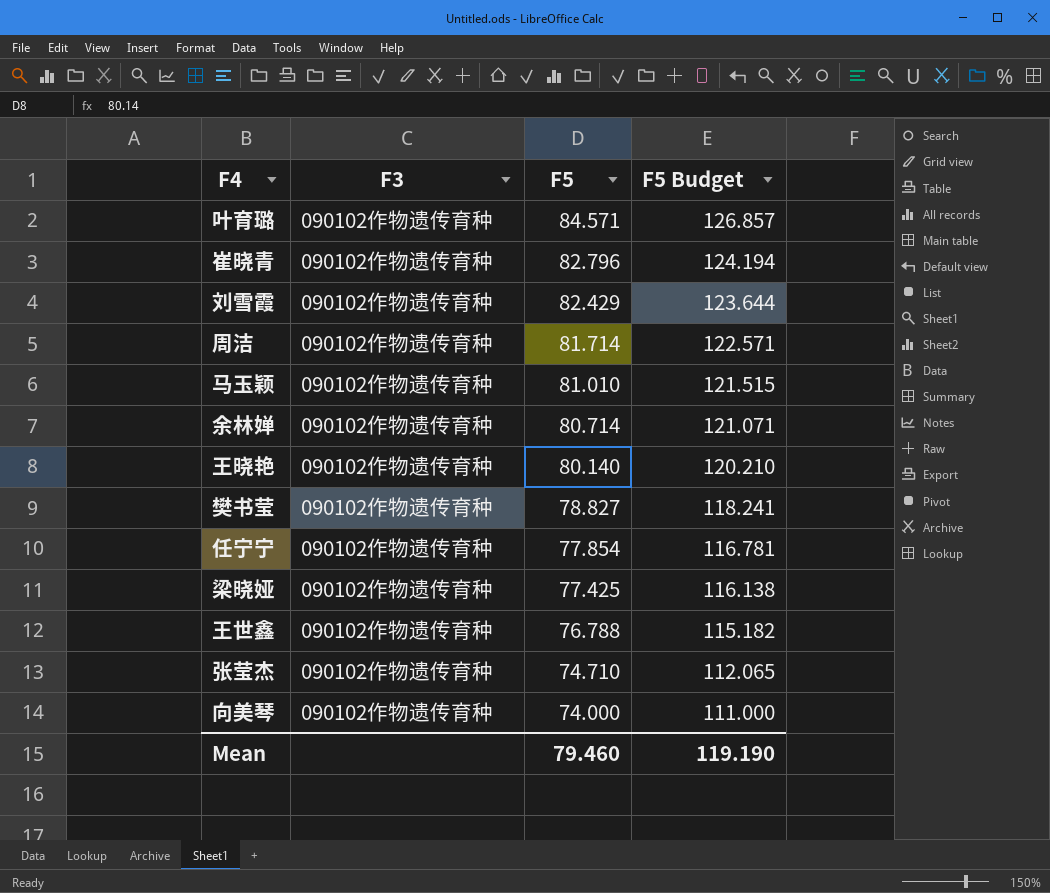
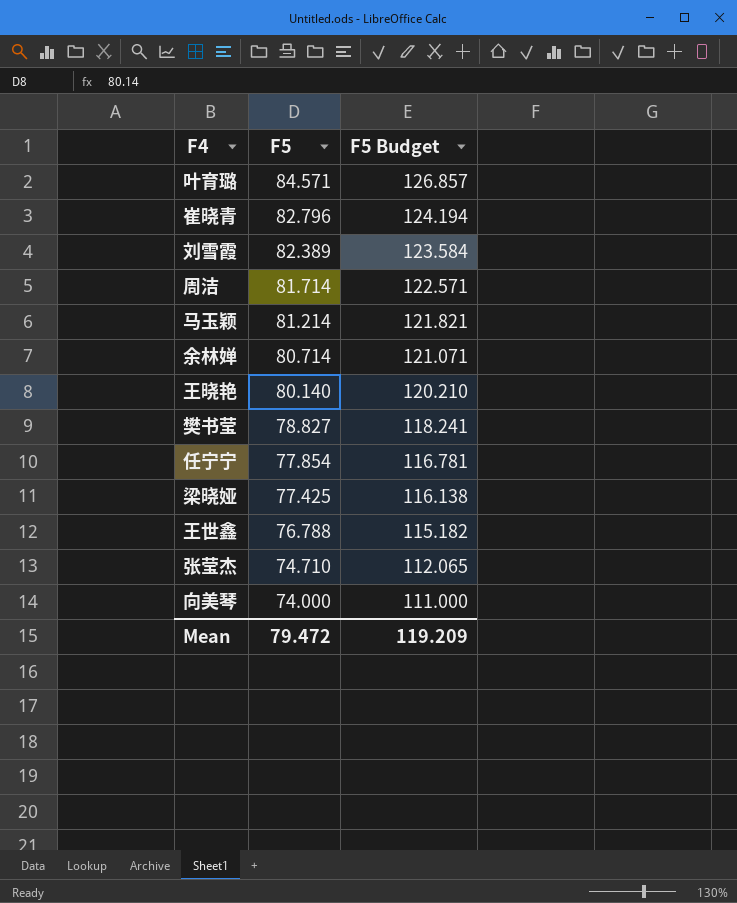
column F3 | position: 2 -> none
刘雪霞 | F5: 82.429 -> 82.389
刘雪霞 | F5 Budget: 123.644 -> 123.584
马玉颖 | F5: 81.010 -> 81.214
马玉颖 | F5 Budget: 121.515 -> 121.821
Mean | F5: 79.460 -> 79.472
Mean | F5 Budget: 119.190 -> 119.209

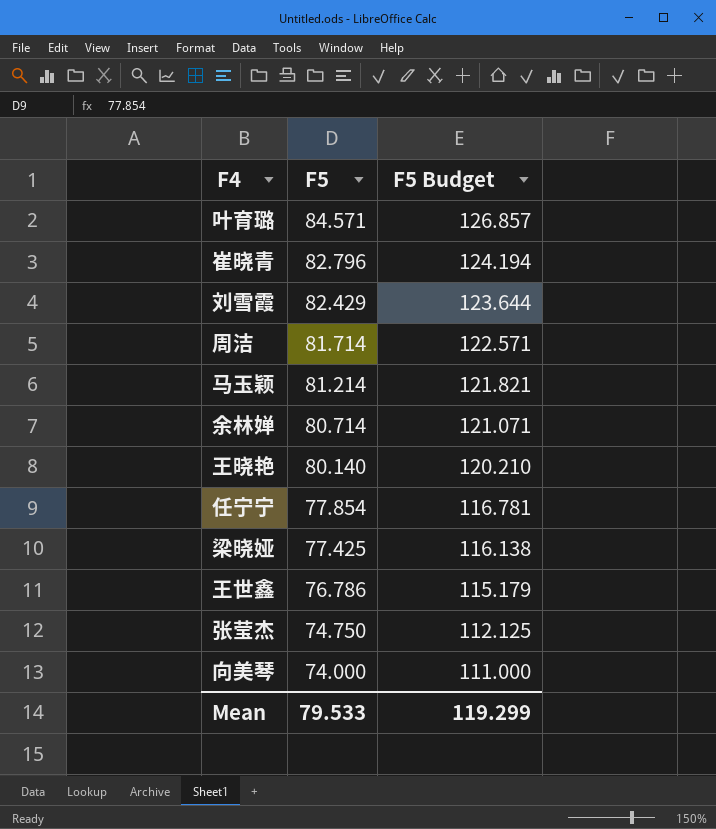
row 樊书莹: 78.827 | 118.241 -> none
刘雪霞 | F5: 82.389 -> 82.429
刘雪霞 | F5 Budget: 123.584 -> 123.644
王世鑫 | F5: 76.788 -> 76.786
王世鑫 | F5 Budget: 115.182 -> 115.179
张莹杰 | F5: 74.710 -> 74.750
张莹杰 | F5 Budget: 112.065 -> 112.125
Mean | F5: 79.472 -> 79.533
Mean | F5 Budget: 119.209 -> 119.299

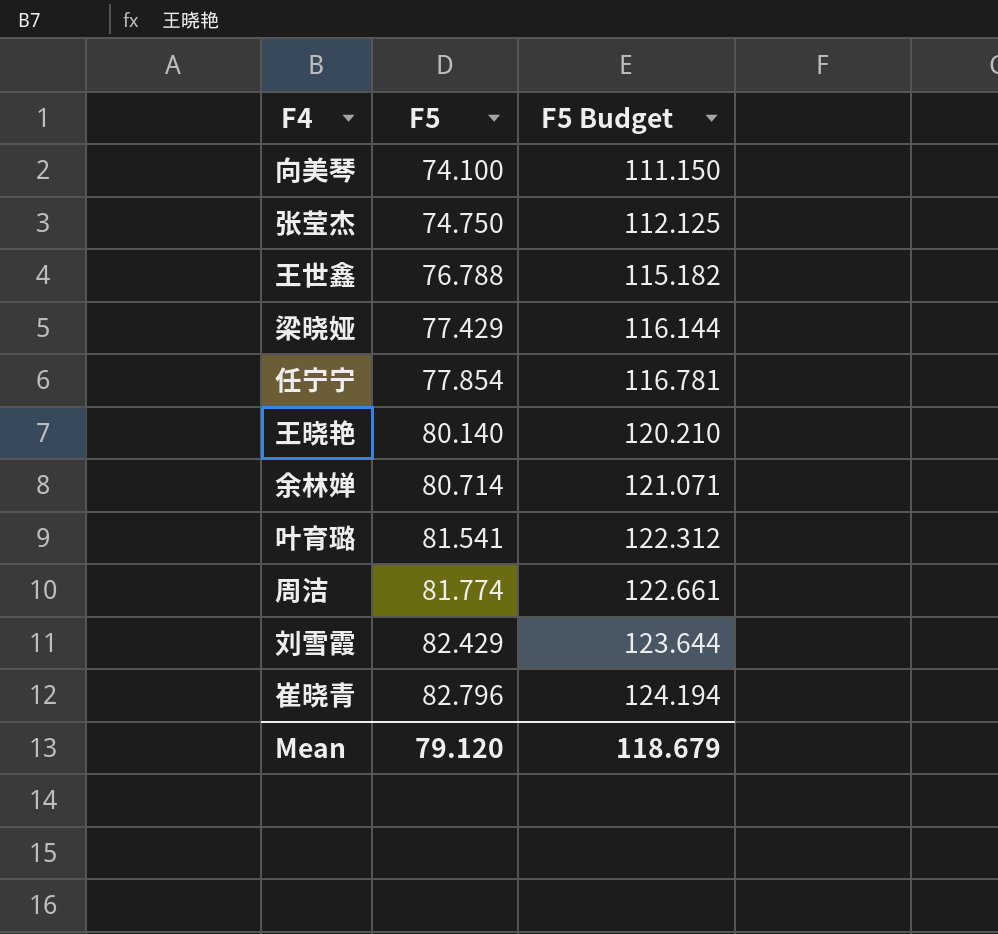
row order: F5 descending -> F5 ascending
row 马玉颖: 81.214 | 121.821 -> none
向美琴 | F5: 74.000 -> 74.100
向美琴 | F5 Budget: 111.000 -> 111.150
王世鑫 | F5: 76.786 -> 76.788
王世鑫 | F5 Budget: 115.179 -> 115.182
梁晓娅 | F5: 77.425 -> 77.429
梁晓娅 | F5 Budget: 116.138 -> 116.144
叶育璐 | F5: 84.571 -> 81.541
叶育璐 | F5 Budget: 126.857 -> 122.312
周洁 | F5: 81.714 -> 81.774
周洁 | F5 Budget: 122.571 -> 122.661
Mean | F5: 79.533 -> 79.120
Mean | F5 Budget: 119.299 -> 118.679

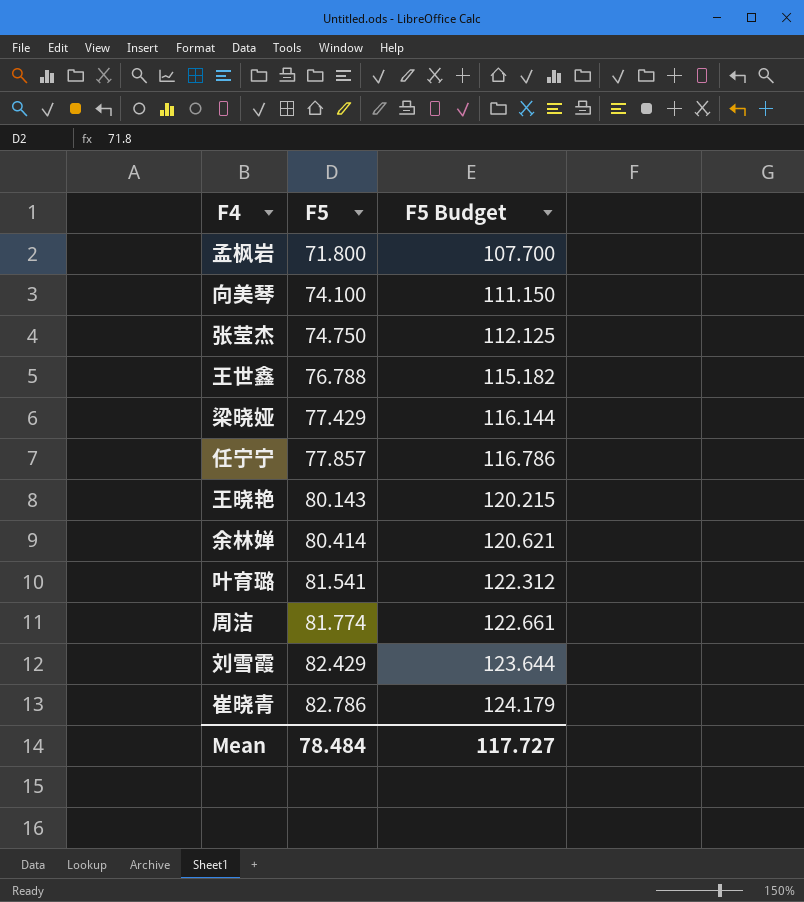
row 孟枫岩: none -> 71.800 | 107.700
任宁宁 | F5: 77.854 -> 77.857
任宁宁 | F5 Budget: 116.781 -> 116.786
王晓艳 | F5: 80.140 -> 80.143
王晓艳 | F5 Budget: 120.210 -> 120.215
余林婵 | F5: 80.714 -> 80.414
余林婵 | F5 Budget: 121.071 -> 120.621
崔晓青 | F5: 82.796 -> 82.786
崔晓青 | F5 Budget: 124.194 -> 124.179
Mean | F5: 79.120 -> 78.484
Mean | F5 Budget: 118.679 -> 117.727

